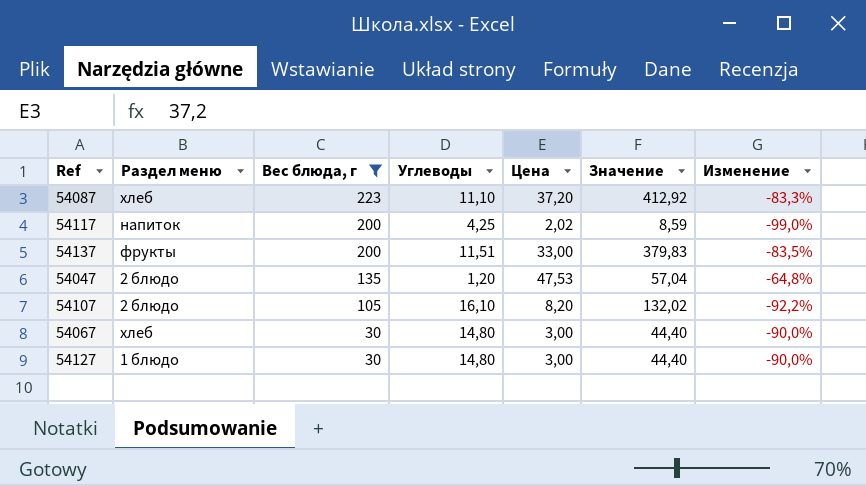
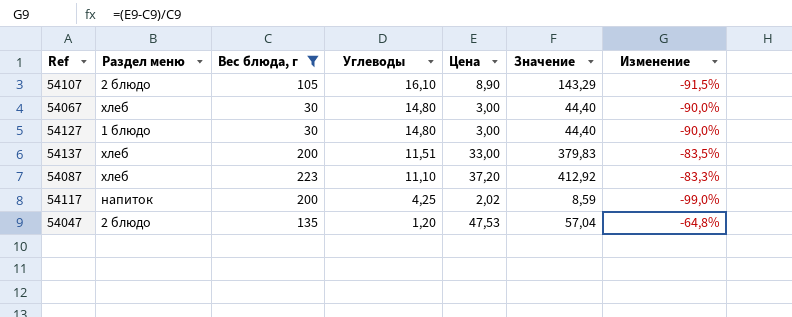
row order: Вес блюда, г descending -> Углеводы descending
54107 | Цена: 8,20 -> 8,90
54107 | Значение: 132,02 -> 143,29
54107 | Изменение: -92,2% -> -91,5%
54137 | Раздел меню: фрукты -> хлеб

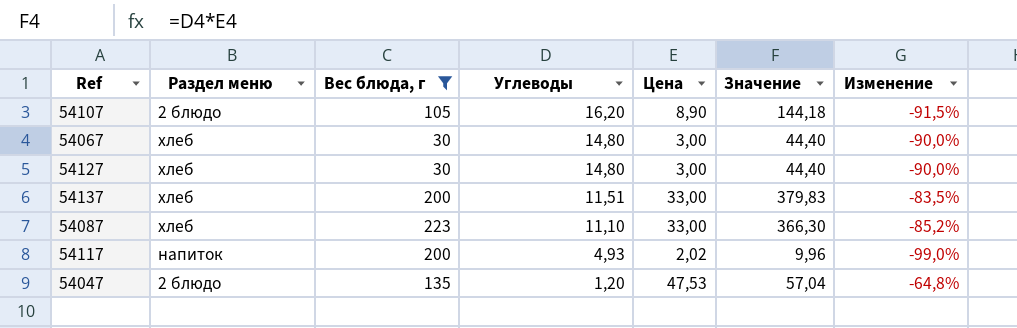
54107 | Углеводы: 16,10 -> 16,20
54107 | Значение: 143,29 -> 144,18
54127 | Раздел меню: 1 блюдо -> хлеб
54087 | Цена: 37,20 -> 33,00
54087 | Значение: 412,92 -> 366,30
54087 | Изменение: -83,3% -> -85,2%
54117 | Углеводы: 4,25 -> 4,93
54117 | Значение: 8,59 -> 9,96

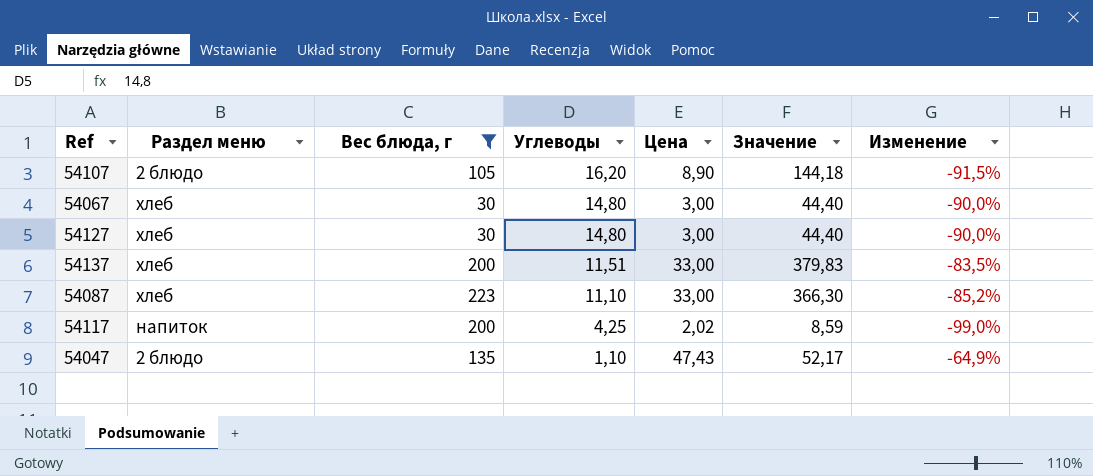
54117 | Углеводы: 4,93 -> 4,25
54117 | Значение: 9,96 -> 8,59
54047 | Углеводы: 1,20 -> 1,10
54047 | Цена: 47,53 -> 47,43
54047 | Значение: 57,04 -> 52,17
54047 | Изменение: -64,8% -> -64,9%

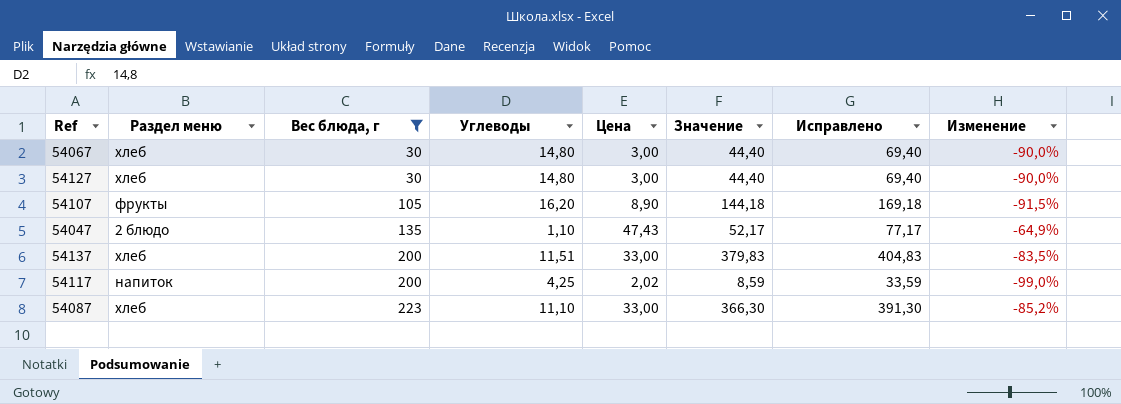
row order: Углеводы descending -> Вес блюда, г ascending
column Исправлено | formula: none -> [Значение] + 25
54107 | Раздел меню: 2 блюдо -> фрукты

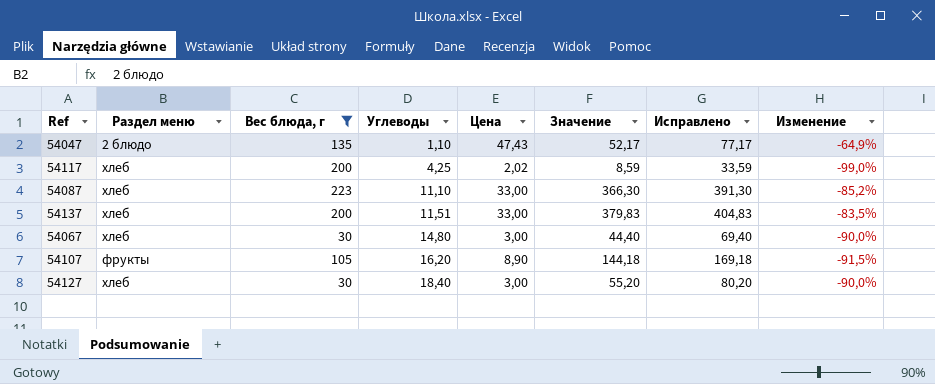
row order: Вес блюда, г ascending -> Углеводы ascending
54117 | Раздел меню: напиток -> хлеб
54127 | Углеводы: 14,80 -> 18,40
54127 | Значение: 44,40 -> 55,20
54127 | Исправлено: 69,40 -> 80,20

